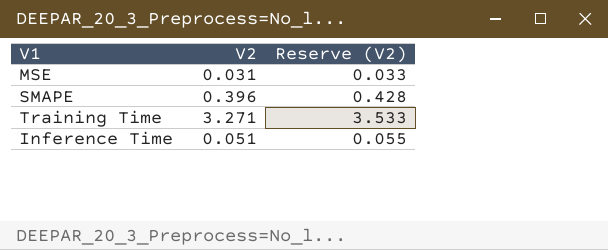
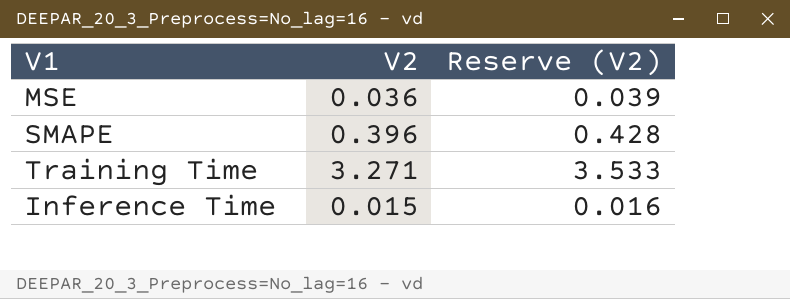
MSE | V2: 0.031 -> 0.036
MSE | Reserve (V2): 0.033 -> 0.039
Inference Time | V2: 0.051 -> 0.015
Inference Time | Reserve (V2): 0.055 -> 0.016

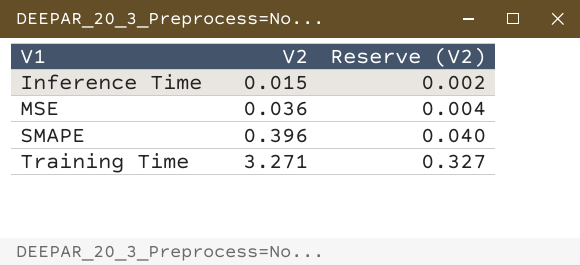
row order: none -> V1 ascending
column Reserve (V2) | formula: [V2] * 1.08 -> [V2] * 0.1

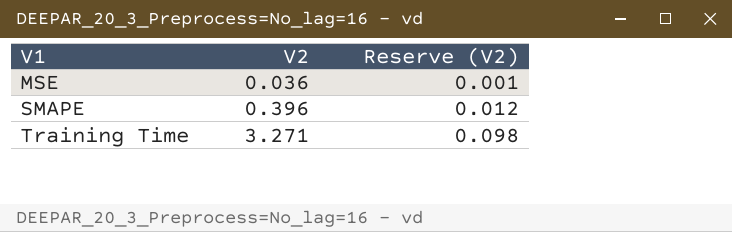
column Reserve (V2) | formula: [V2] * 0.1 -> [V2] * 0.03
row Inference Time: 0.015 | 0.002 -> none

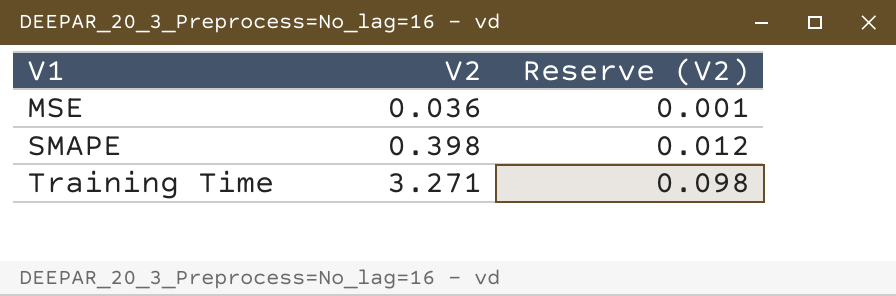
SMAPE | V2: 0.396 -> 0.398

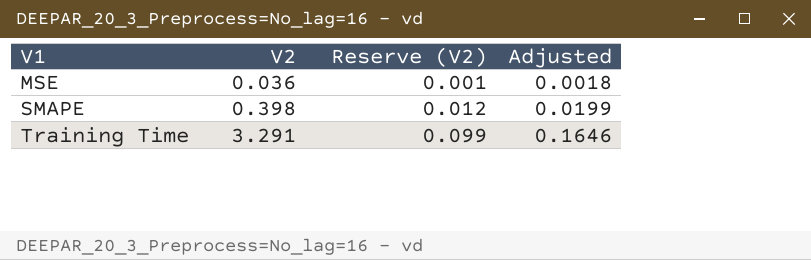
column Adjusted | formula: none -> [V2] * 0.05
Training Time | V2: 3.271 -> 3.291
Training Time | Reserve (V2): 0.098 -> 0.099

